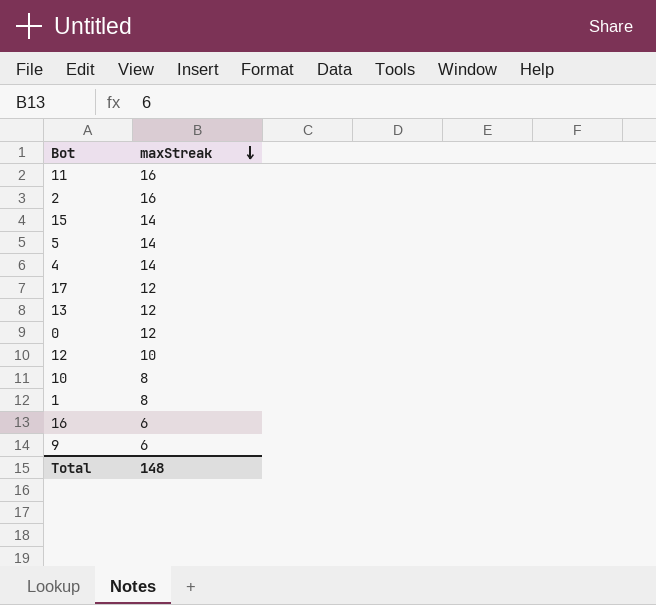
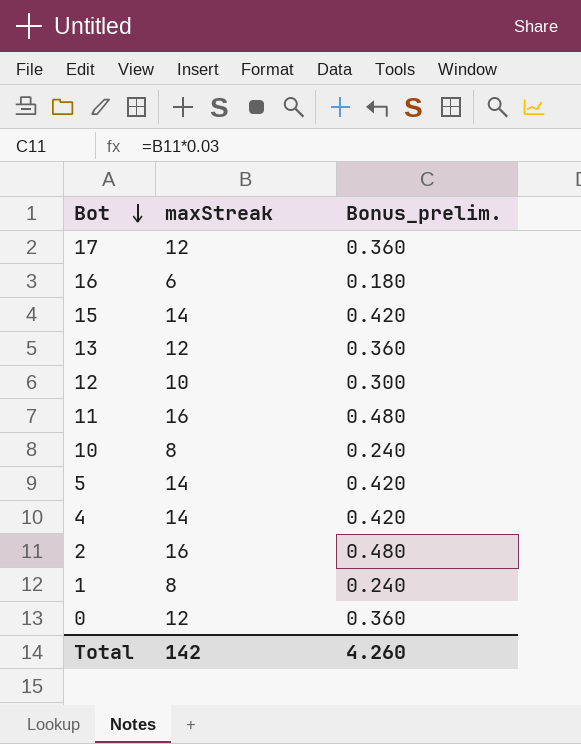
row order: maxStreak descending -> Bot descending
column Bonus_prelim. | formula: none -> [maxStreak] * 0.03
row 9: 6 -> none
Total | maxStreak: 148 -> 142

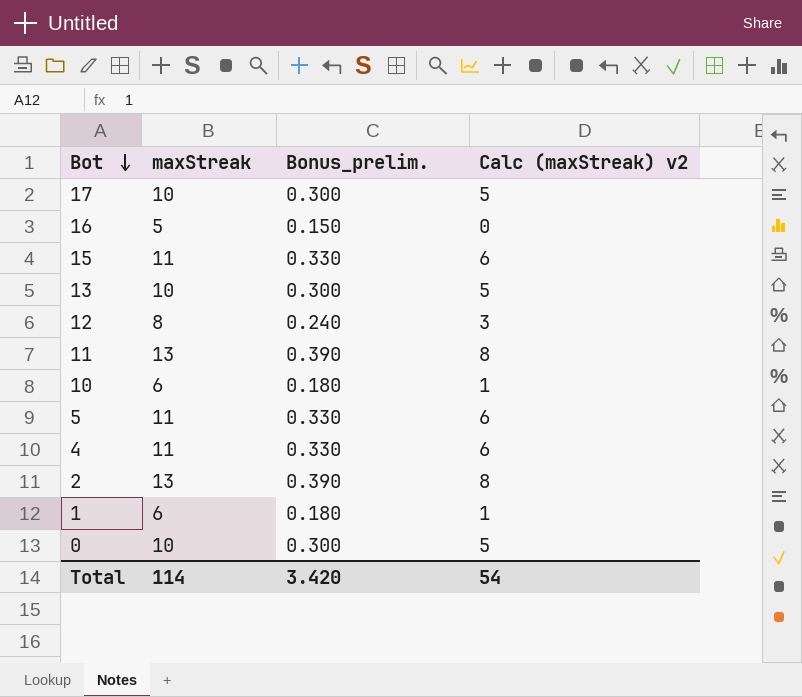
column Calc (maxStreak) v2 | formula: none -> [maxStreak] - 5
17 | maxStreak: 12 -> 10
17 | Bonus_prelim.: 0.360 -> 0.300
16 | maxStreak: 6 -> 5
16 | Bonus_prelim.: 0.180 -> 0.150
15 | maxStreak: 14 -> 11
15 | Bonus_prelim.: 0.420 -> 0.330
13 | maxStreak: 12 -> 10
13 | Bonus_prelim.: 0.360 -> 0.300
12 | maxStreak: 10 -> 8
12 | Bonus_prelim.: 0.300 -> 0.240
11 | maxStreak: 16 -> 13
11 | Bonus_prelim.: 0.480 -> 0.390
10 | maxStreak: 8 -> 6
10 | Bonus_prelim.: 0.240 -> 0.180
5 | maxStreak: 14 -> 11
5 | Bonus_prelim.: 0.420 -> 0.330
4 | maxStreak: 14 -> 11
4 | Bonus_prelim.: 0.420 -> 0.330
2 | maxStreak: 16 -> 13
2 | Bonus_prelim.: 0.480 -> 0.390
1 | maxStreak: 8 -> 6
1 | Bonus_prelim.: 0.240 -> 0.180
0 | maxStreak: 12 -> 10
0 | Bonus_prelim.: 0.360 -> 0.300
Total | maxStreak: 142 -> 114
Total | Bonus_prelim.: 4.260 -> 3.420

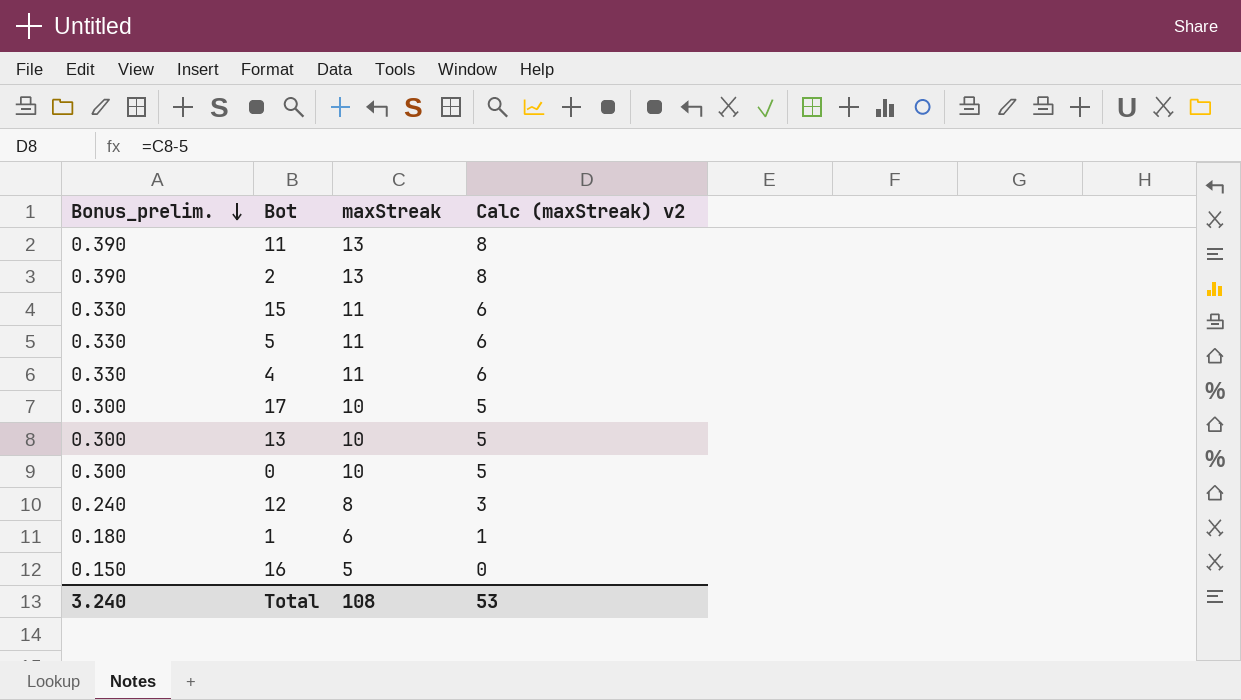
row order: Bot descending -> Bonus_prelim. descending
column Bonus_prelim. | position: 3 -> 1
row 10: 6 | 0.180 | 1 -> none
Total | Bonus_prelim.: 3.420 -> 3.240
Total | maxStreak: 114 -> 108
Total | Calc (maxStreak) v2: 54 -> 53

